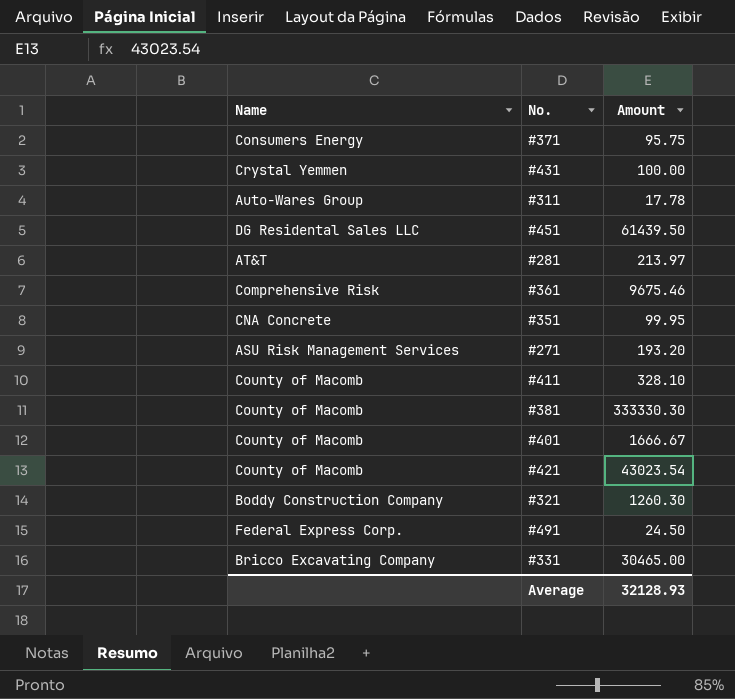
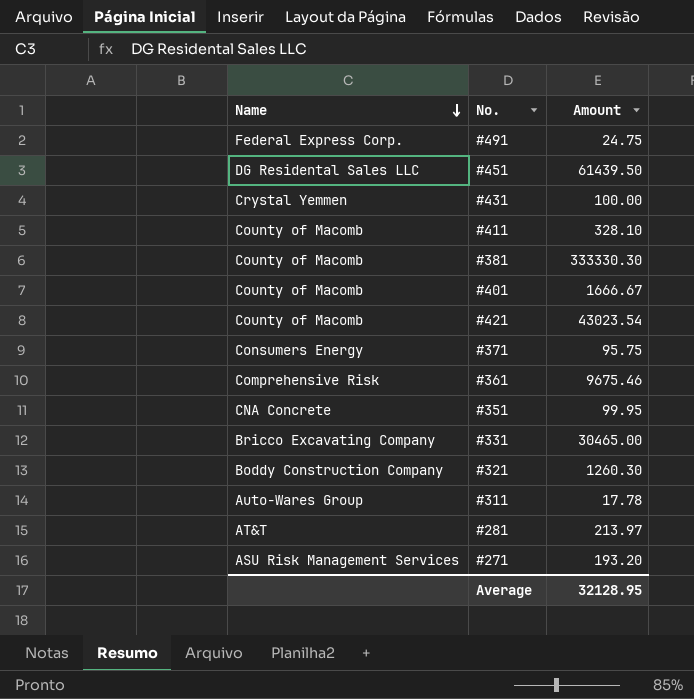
row order: none -> Name descending
#491 | Amount: 24.50 -> 24.75
Average | Amount: 32128.93 -> 32128.95

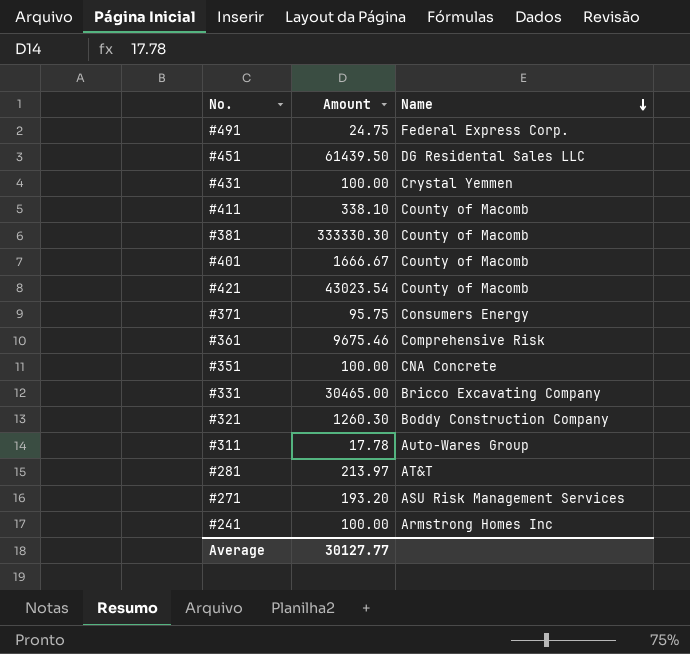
column Name | position: 1 -> 3
#411 | Amount: 328.10 -> 338.10
#351 | Amount: 99.95 -> 100.00
row #241: none -> 100.00 | Armstrong Homes Inc
Average | Amount: 32128.95 -> 30127.77

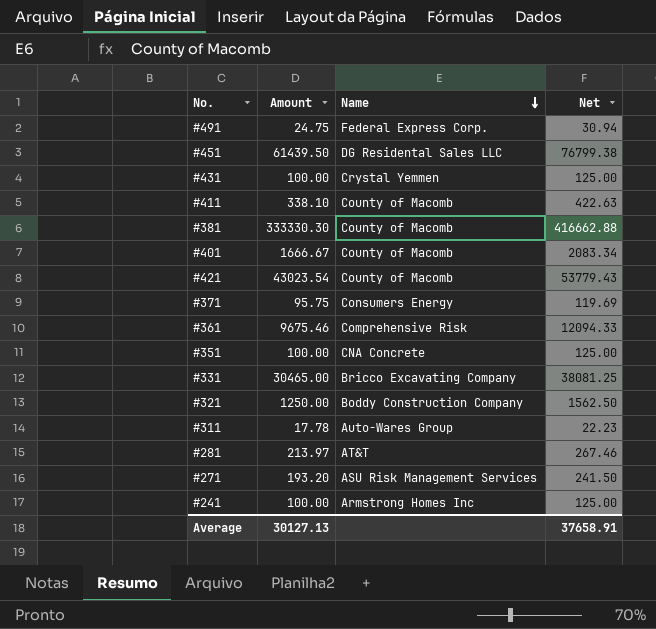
column Net | formula: none -> [Amount] * 1.25
#321 | Amount: 1260.30 -> 1250.00
Average | Amount: 30127.77 -> 30127.13

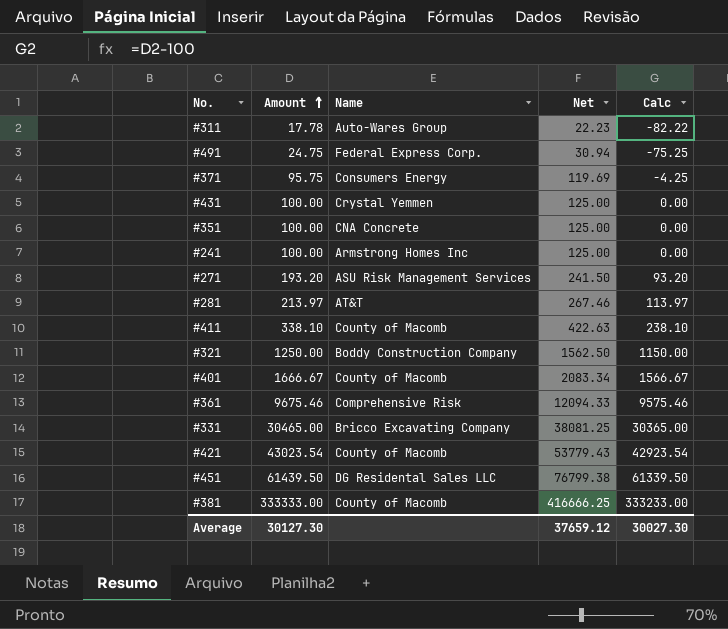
row order: Name descending -> Amount ascending
column Calc | formula: none -> [Amount] - 100
#381 | Amount: 333330.30 -> 333333.00
#381 | Net: 416662.88 -> 416666.25
Average | Amount: 30127.13 -> 30127.30
Average | Net: 37658.91 -> 37659.12

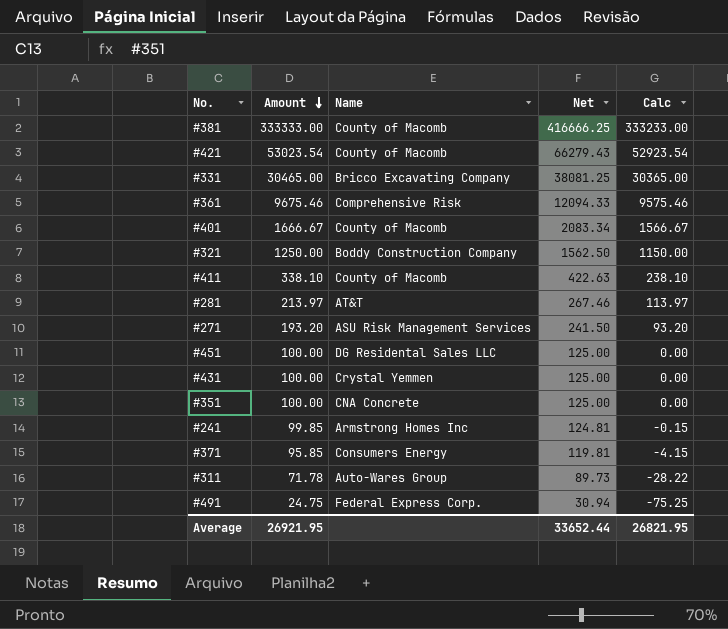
row order: Amount ascending -> Amount descending
#421 | Amount: 43023.54 -> 53023.54
#421 | Net: 53779.43 -> 66279.43
#421 | Calc: 42923.54 -> 52923.54
#451 | Amount: 61439.50 -> 100.00
#451 | Net: 76799.38 -> 125.00
#451 | Calc: 61339.50 -> 0.00
#241 | Amount: 100.00 -> 99.85
#241 | Net: 125.00 -> 124.81
#241 | Calc: 0.00 -> -0.15
#371 | Amount: 95.75 -> 95.85
#371 | Net: 119.69 -> 119.81
#371 | Calc: -4.25 -> -4.15
#311 | Amount: 17.78 -> 71.78
#311 | Net: 22.23 -> 89.73
#311 | Calc: -82.22 -> -28.22
Average | Amount: 30127.30 -> 26921.95
Average | Net: 37659.12 -> 33652.44
Average | Calc: 30027.30 -> 26821.95

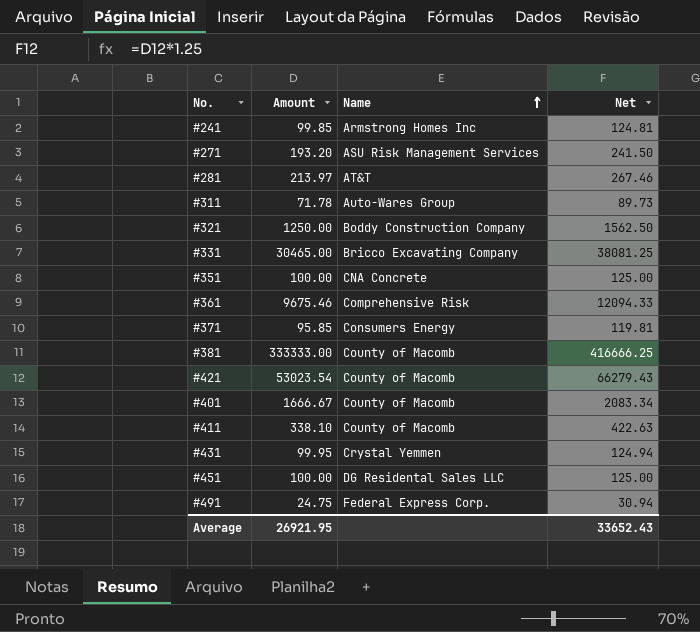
row order: Amount descending -> Name ascending
column Calc | formula: [Amount] - 100 -> none
#431 | Amount: 100.00 -> 99.95
#431 | Net: 125.00 -> 124.94
Average | Net: 33652.44 -> 33652.43

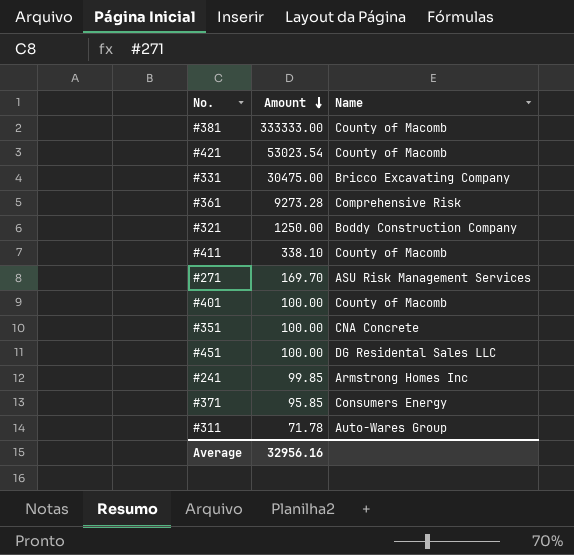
row order: Name ascending -> Amount descending
column Net | formula: [Amount] * 1.25 -> none
row #281: 213.97 | AT&T | 267.46 -> none
row #431: 99.95 | Crystal Yemmen | 124.94 -> none
row #491: 24.75 | Federal Express Corp. | 30.94 -> none
#331 | Amount: 30465.00 -> 30475.00
#361 | Amount: 9675.46 -> 9273.28
#271 | Amount: 193.20 -> 169.70
#401 | Amount: 1666.67 -> 100.00
Average | Amount: 26921.95 -> 32956.16

